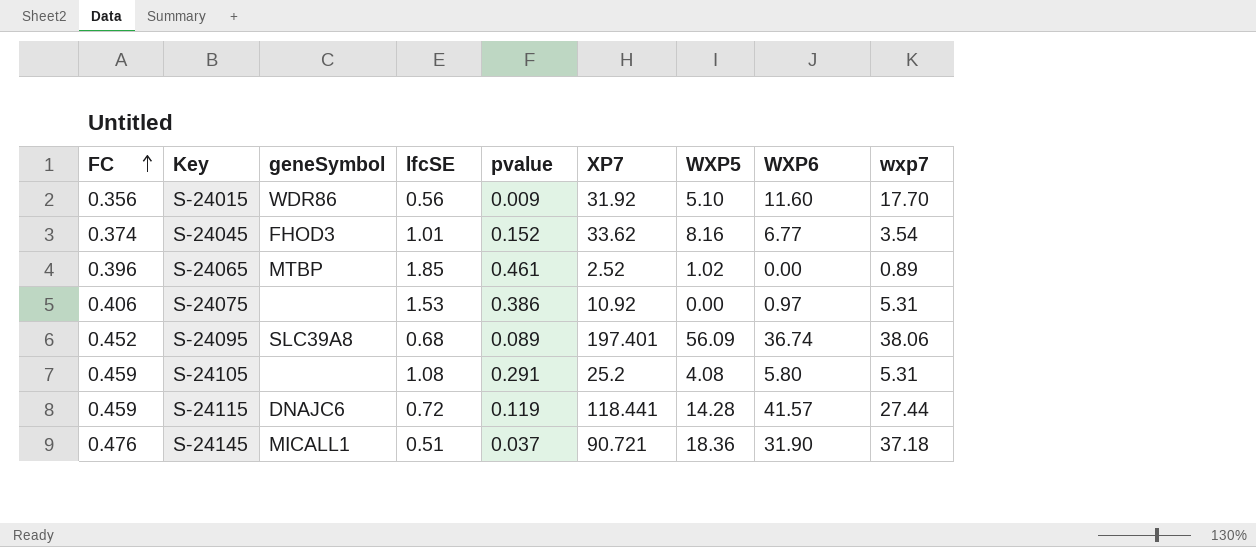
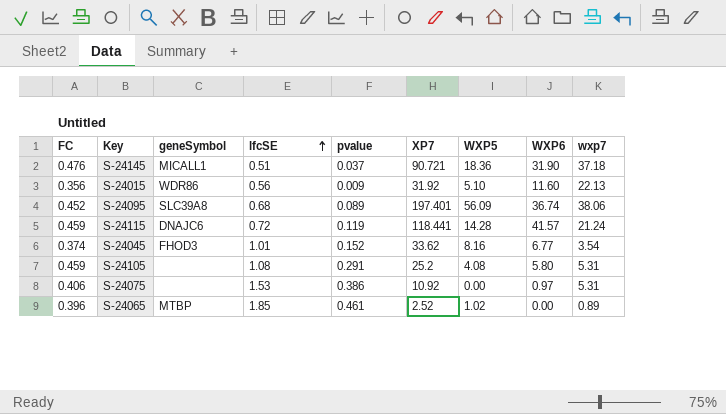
row order: FC ascending -> lfcSE ascending
S-24015 | wxp7: 17.70 -> 22.13
S-24115 | wxp7: 27.44 -> 21.24

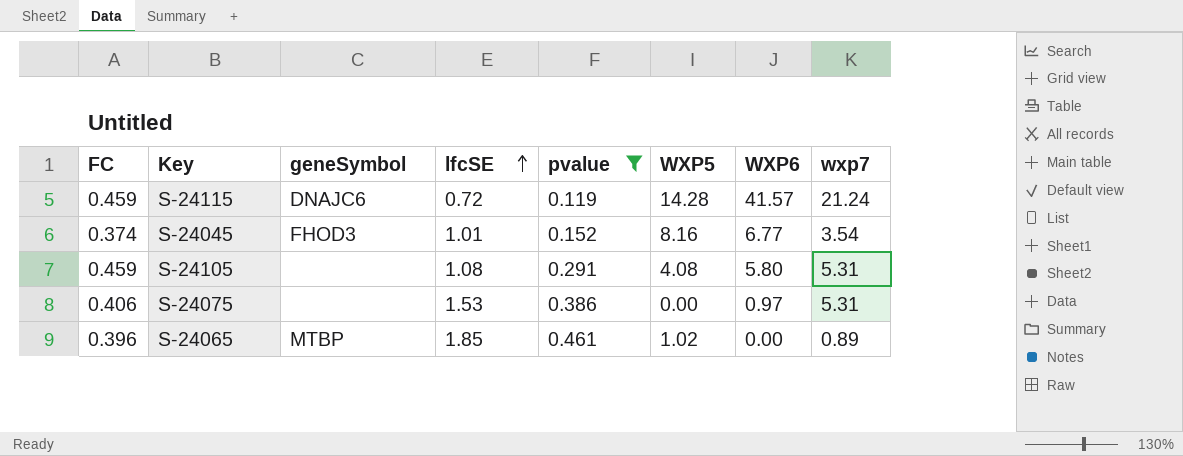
filter: none -> pvalue >= 0.119
column XP7 | position: 6 -> none

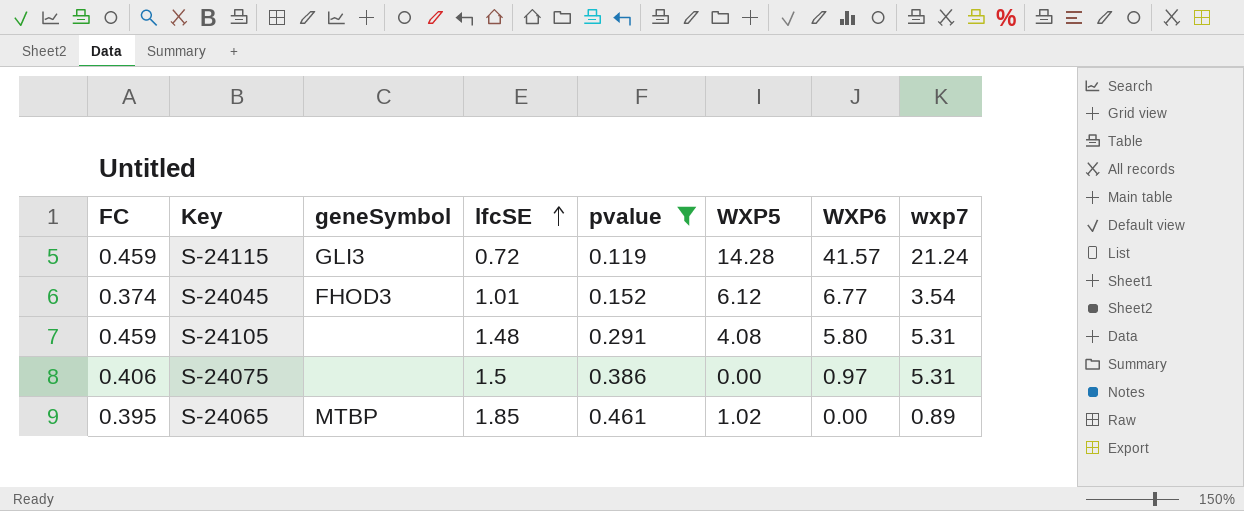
S-24115 | geneSymbol: DNAJC6 -> GLI3
S-24045 | WXP5: 8.16 -> 6.12
S-24105 | lfcSE: 1.08 -> 1.48
S-24075 | lfcSE: 1.53 -> 1.5
S-24065 | FC: 0.396 -> 0.395

